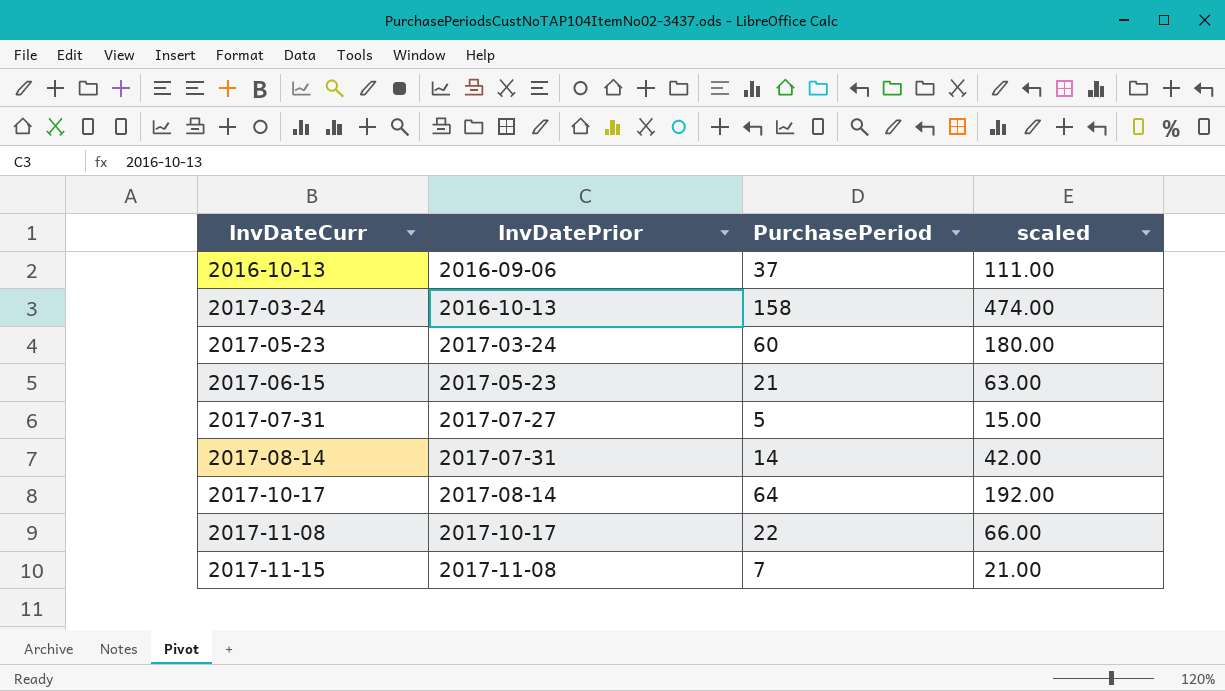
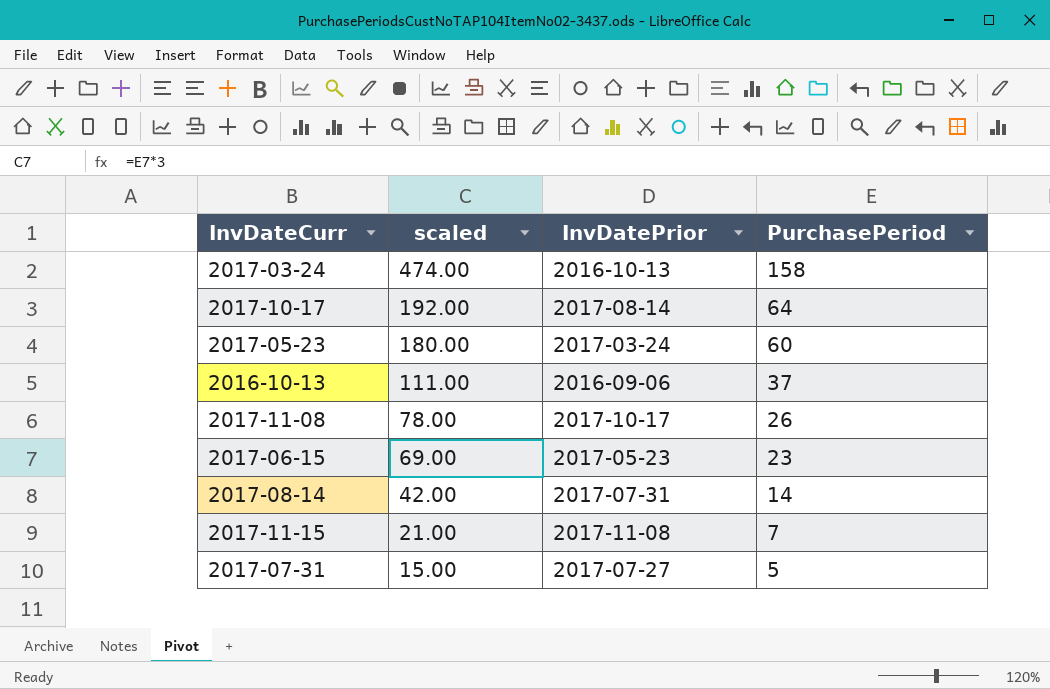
row order: InvDateCurr ascending -> scaled descending
column scaled | position: 4 -> 2
2017-11-08 | scaled: 66.00 -> 78.00
2017-11-08 | PurchasePeriod: 22 -> 26
2017-06-15 | scaled: 63.00 -> 69.00
2017-06-15 | PurchasePeriod: 21 -> 23

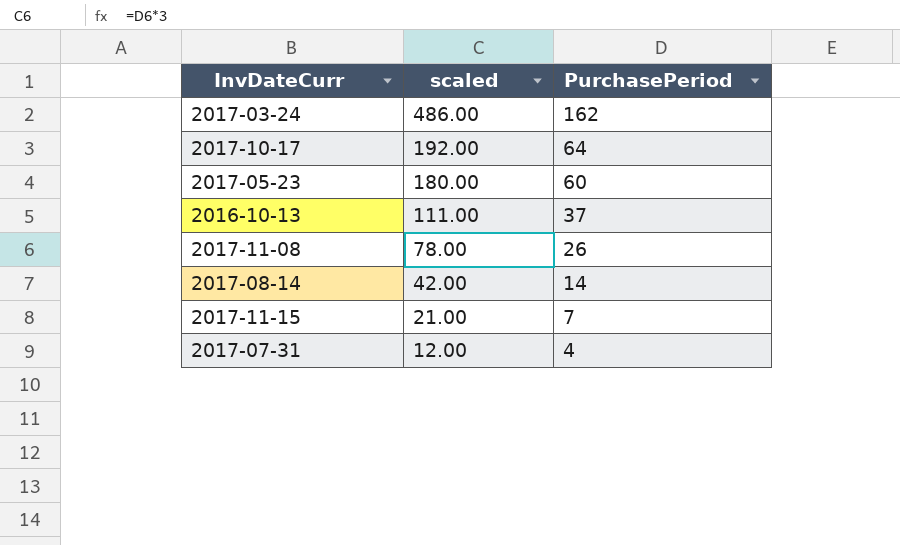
column InvDatePrior | position: 3 -> none
row 2017-06-15: 69.00 | 2017-05-23 | 23 -> none
2017-03-24 | scaled: 474.00 -> 486.00
2017-03-24 | PurchasePeriod: 158 -> 162
2017-07-31 | scaled: 15.00 -> 12.00
2017-07-31 | PurchasePeriod: 5 -> 4

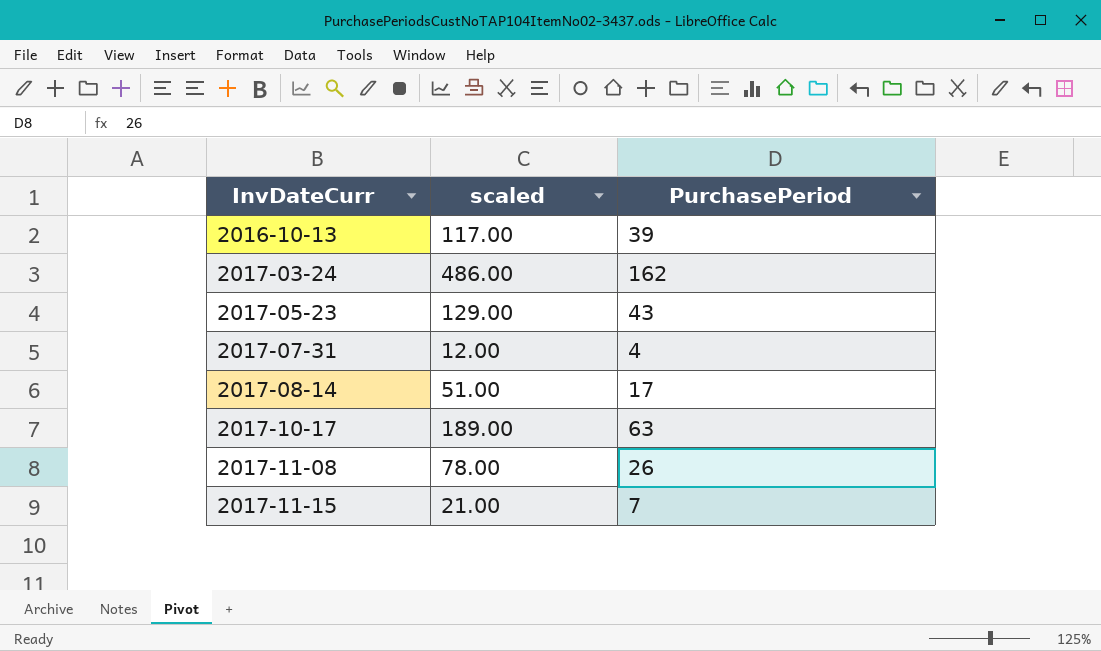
row order: scaled descending -> InvDateCurr ascending
2016-10-13 | scaled: 111.00 -> 117.00
2016-10-13 | PurchasePeriod: 37 -> 39
2017-05-23 | scaled: 180.00 -> 129.00
2017-05-23 | PurchasePeriod: 60 -> 43
2017-08-14 | scaled: 42.00 -> 51.00
2017-08-14 | PurchasePeriod: 14 -> 17
2017-10-17 | scaled: 192.00 -> 189.00
2017-10-17 | PurchasePeriod: 64 -> 63

